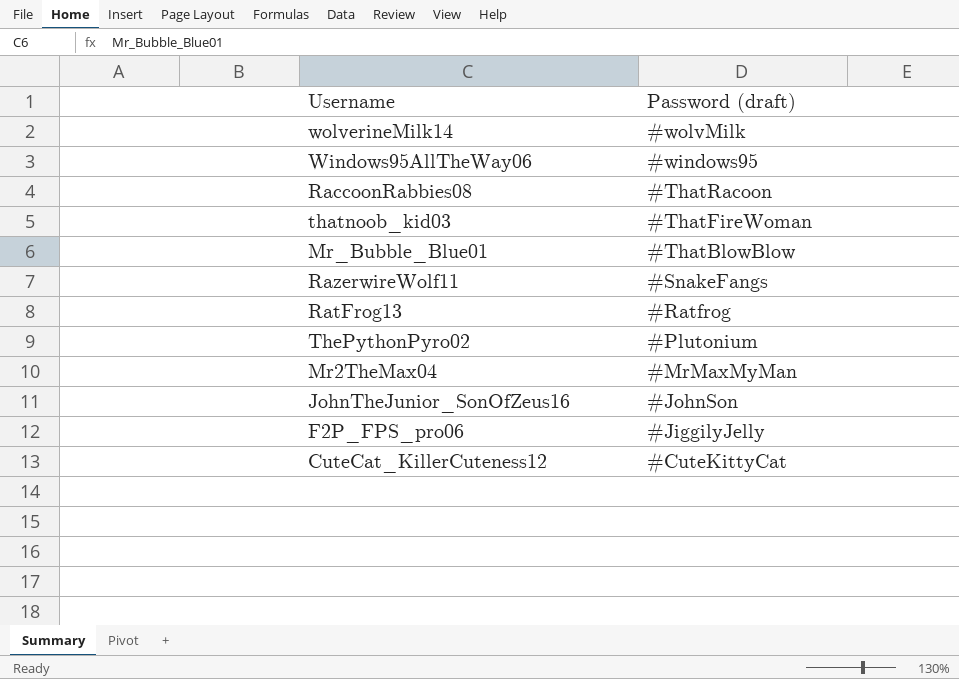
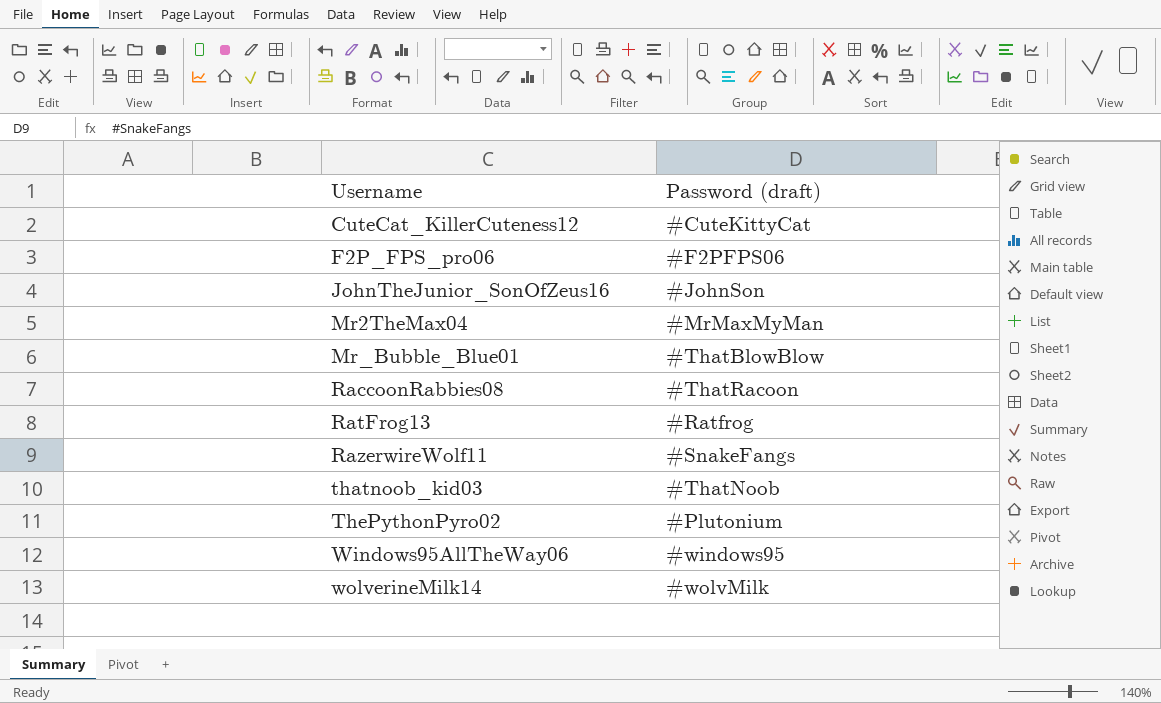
row order: Password (draft) descending -> Username ascending
F2P_FPS_pro06 | Password (draft): #JiggilyJelly -> #F2PFPS06
thatnoob_kid03 | Password (draft): #ThatFireWoman -> #ThatNoob

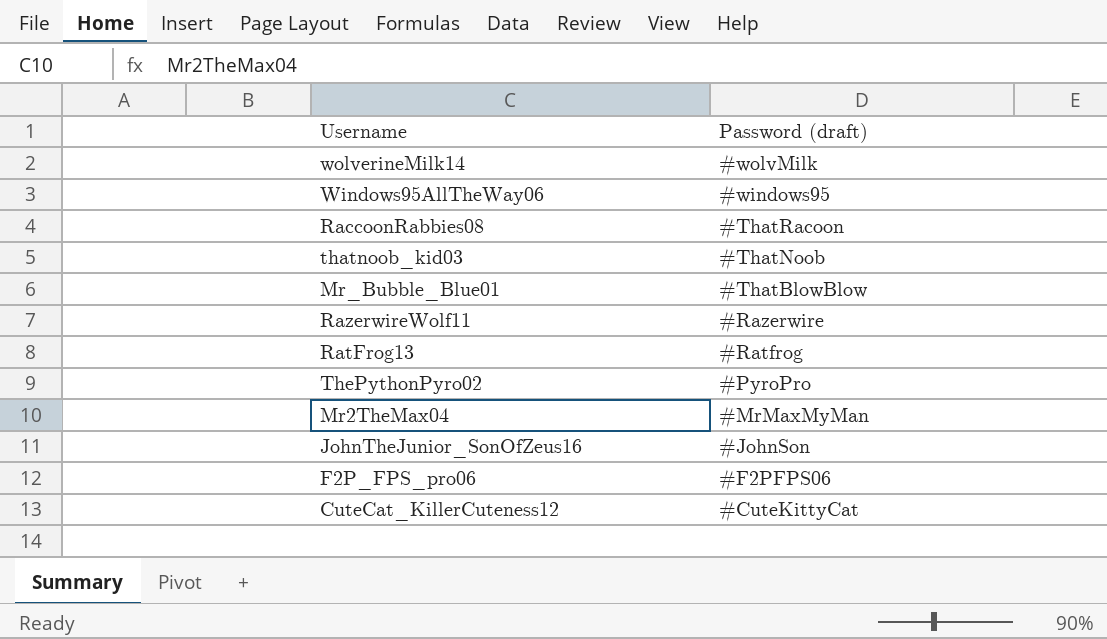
row order: Username ascending -> Password (draft) descending
RazerwireWolf11 | Password (draft): #SnakeFangs -> #Razerwire
ThePythonPyro02 | Password (draft): #Plutonium -> #PyroPro

